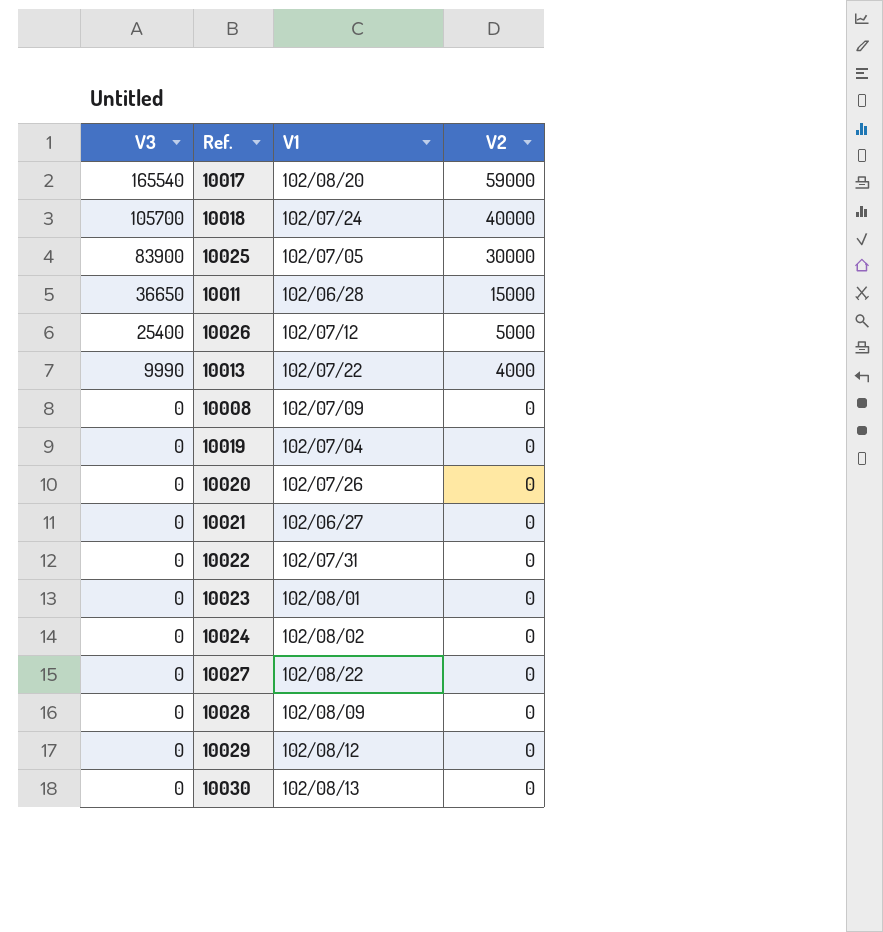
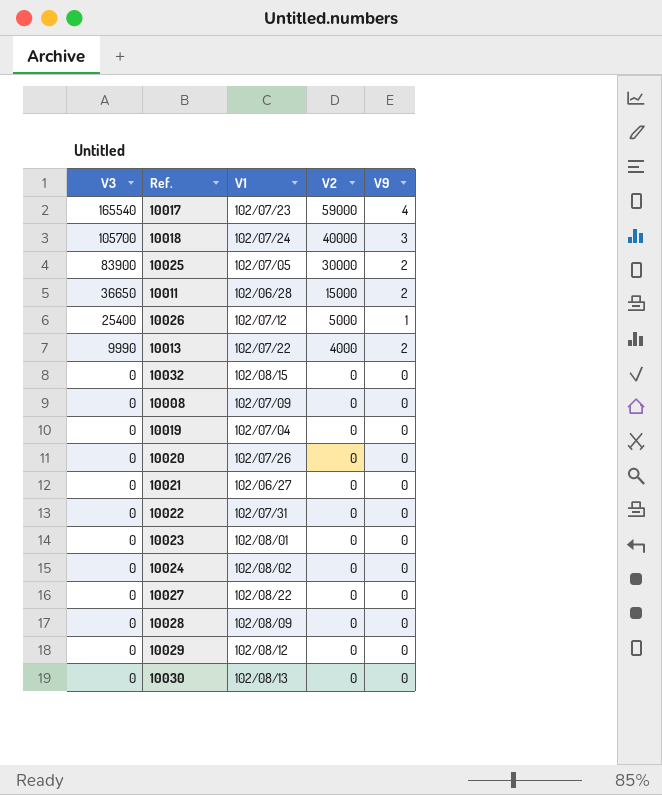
column V9 | position: none -> 5
10017 | V1: 102/08/20 -> 102/07/23
row 10032: none -> 0 | 102/08/15 | 0 | 0

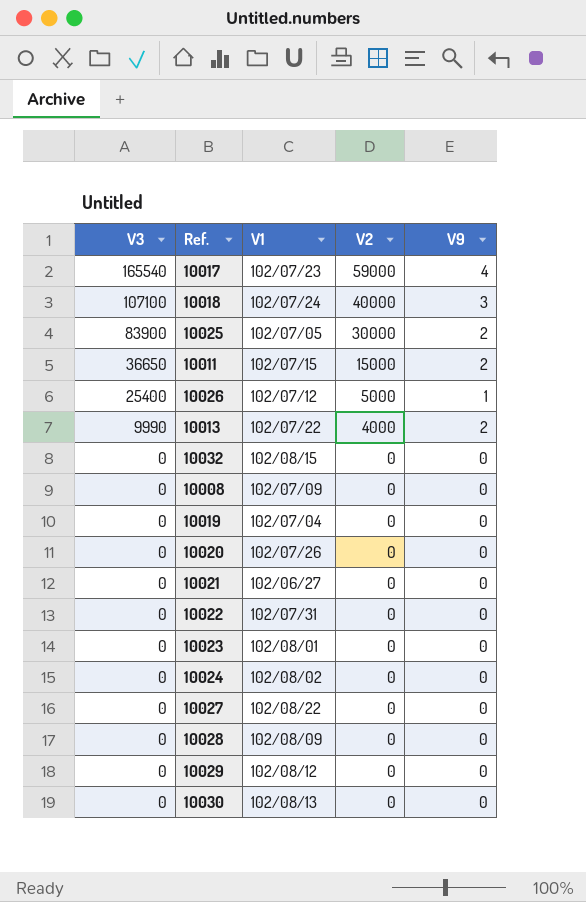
10018 | V3: 105700 -> 107100
10011 | V1: 102/06/28 -> 102/07/15

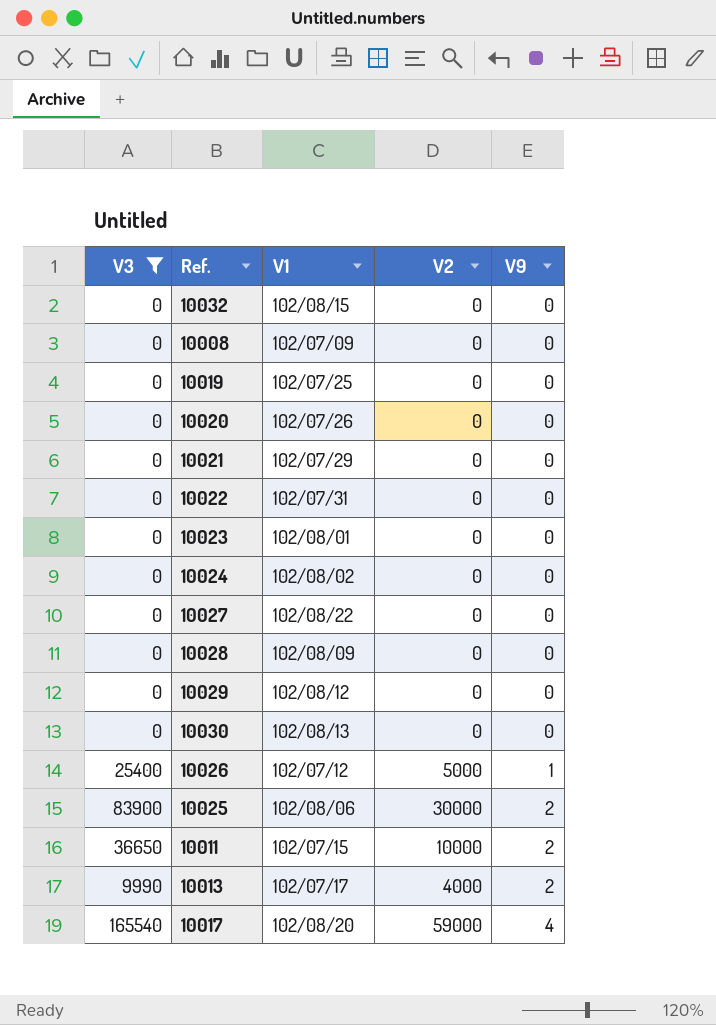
filter: none -> V3 != 107100
row order: V3 descending -> V9 ascending
10019 | V1: 102/07/04 -> 102/07/25
10021 | V1: 102/06/27 -> 102/07/29
10025 | V1: 102/07/05 -> 102/08/06
10011 | V2: 15000 -> 10000
10013 | V1: 102/07/22 -> 102/07/17
10017 | V1: 102/07/23 -> 102/08/20

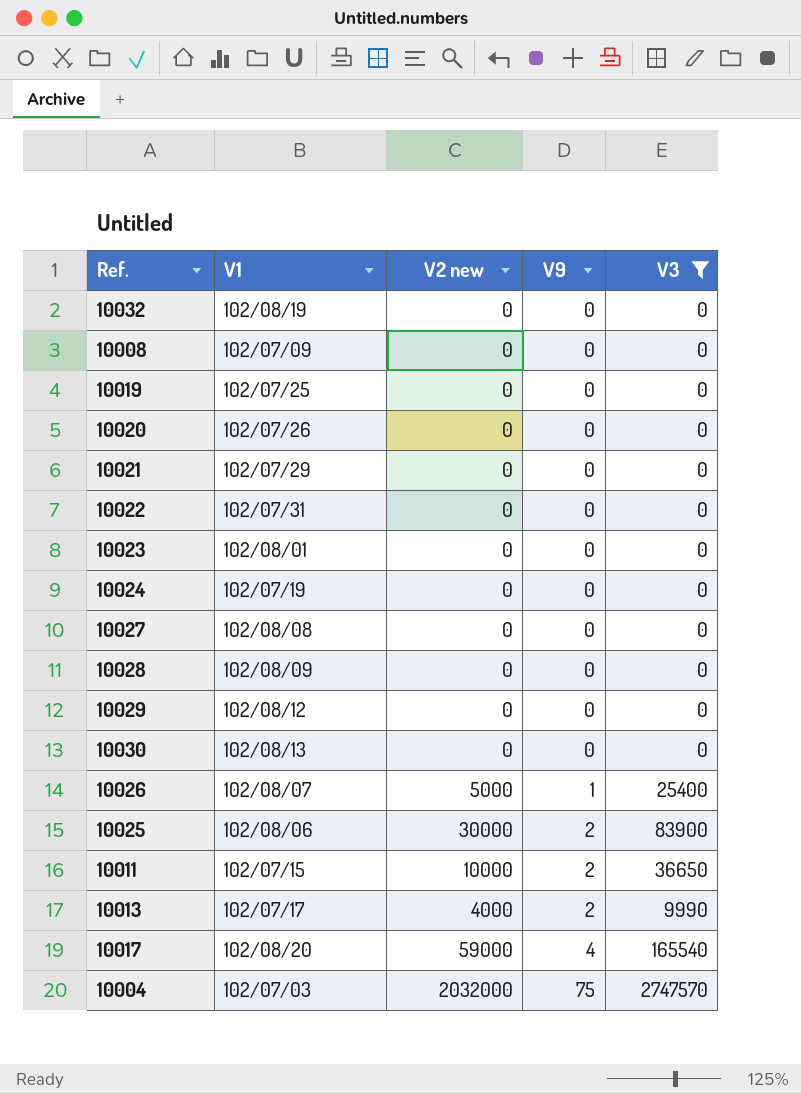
column name: V2 -> V2 new
column V3 | position: 1 -> 5
10032 | V1: 102/08/15 -> 102/08/19
10024 | V1: 102/08/02 -> 102/07/19
10027 | V1: 102/08/22 -> 102/08/08
10026 | V1: 102/07/12 -> 102/08/07
row 10004: none -> 102/07/03 | 2032000 | 75 | 2747570

